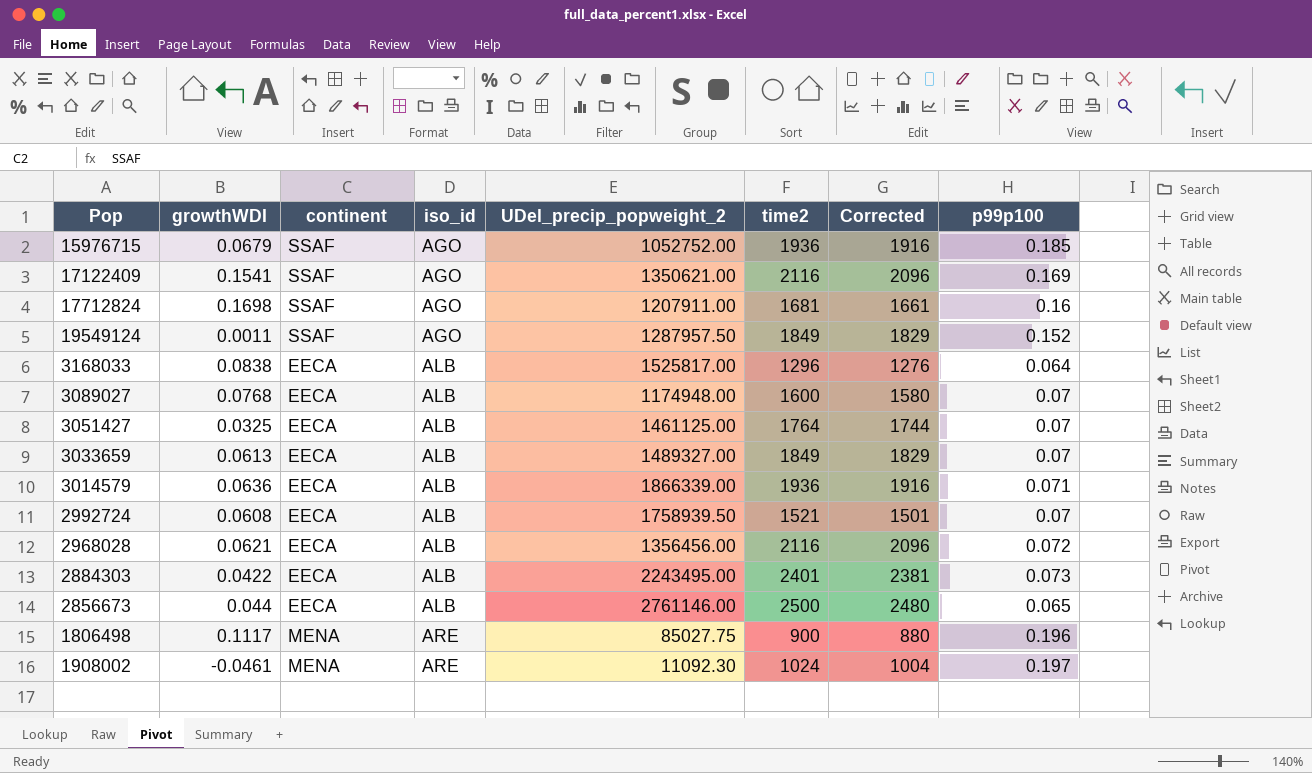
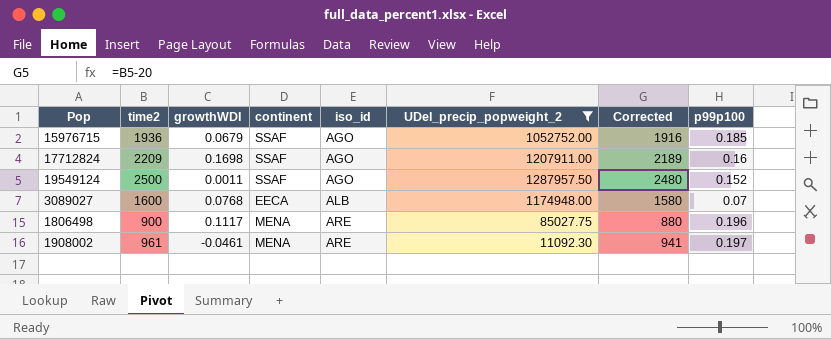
filter: none -> UDel_precip_popweight_2 <= 1287957.50
column time2 | position: 6 -> 2
17712824 | time2: 1681 -> 2209
17712824 | Corrected: 1661 -> 2189
19549124 | time2: 1849 -> 2500
19549124 | Corrected: 1829 -> 2480
1908002 | time2: 1024 -> 961
1908002 | Corrected: 1004 -> 941

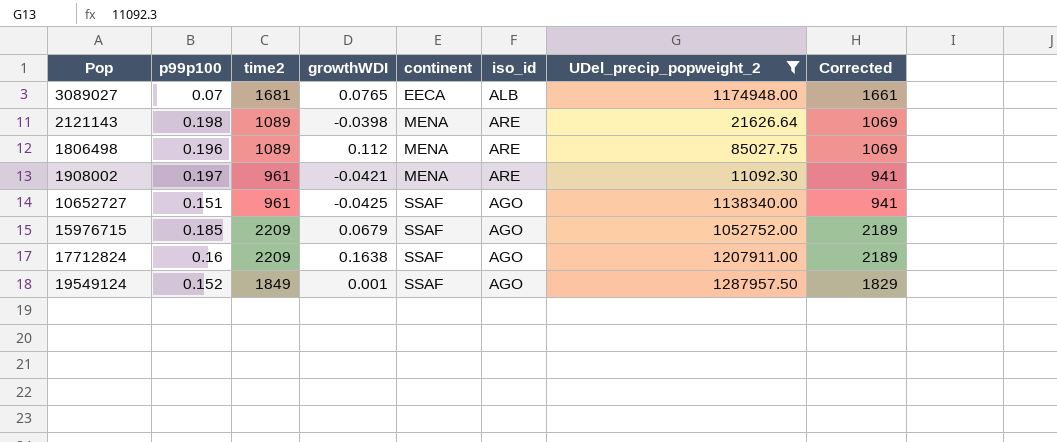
row order: iso_id ascending -> continent ascending
column p99p100 | position: 8 -> 2
3089027 | time2: 1600 -> 1681
3089027 | growthWDI: 0.0768 -> 0.0765
3089027 | Corrected: 1580 -> 1661
row 2121143: none -> 0.198 | 1089 | -0.0398 | MENA | ARE | 21626.64 | 1069
1806498 | time2: 900 -> 1089
1806498 | growthWDI: 0.1117 -> 0.112
1806498 | Corrected: 880 -> 1069
1908002 | growthWDI: -0.0461 -> -0.0421
row 10652727: none -> 0.151 | 961 | -0.0425 | SSAF | AGO | 1138340.00 | 941
15976715 | time2: 1936 -> 2209
15976715 | Corrected: 1916 -> 2189
17712824 | growthWDI: 0.1698 -> 0.1638
19549124 | time2: 2500 -> 1849
19549124 | growthWDI: 0.0011 -> 0.001
19549124 | Corrected: 2480 -> 1829

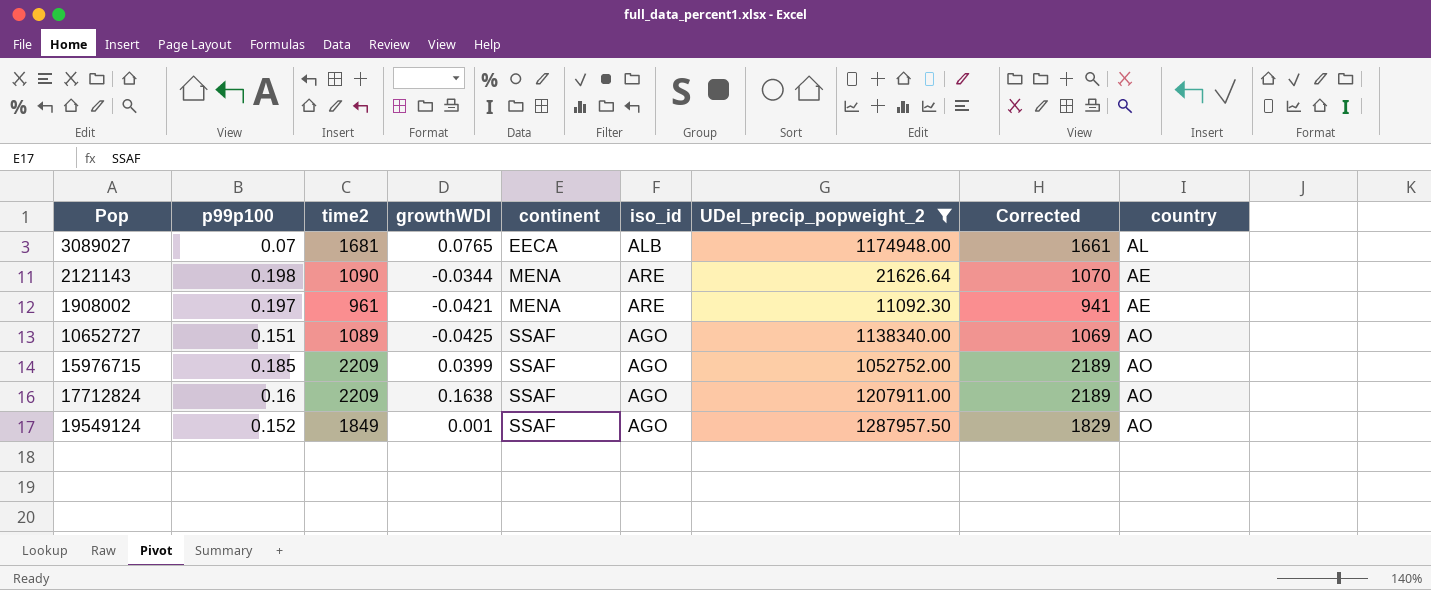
column country | position: none -> 9
row 1806498: 0.196 | 1089 | 0.112 | MENA | ARE | 85027.75 | 1069 -> none
2121143 | time2: 1089 -> 1090
2121143 | growthWDI: -0.0398 -> -0.0344
2121143 | Corrected: 1069 -> 1070
10652727 | time2: 961 -> 1089
10652727 | Corrected: 941 -> 1069
15976715 | growthWDI: 0.0679 -> 0.0399

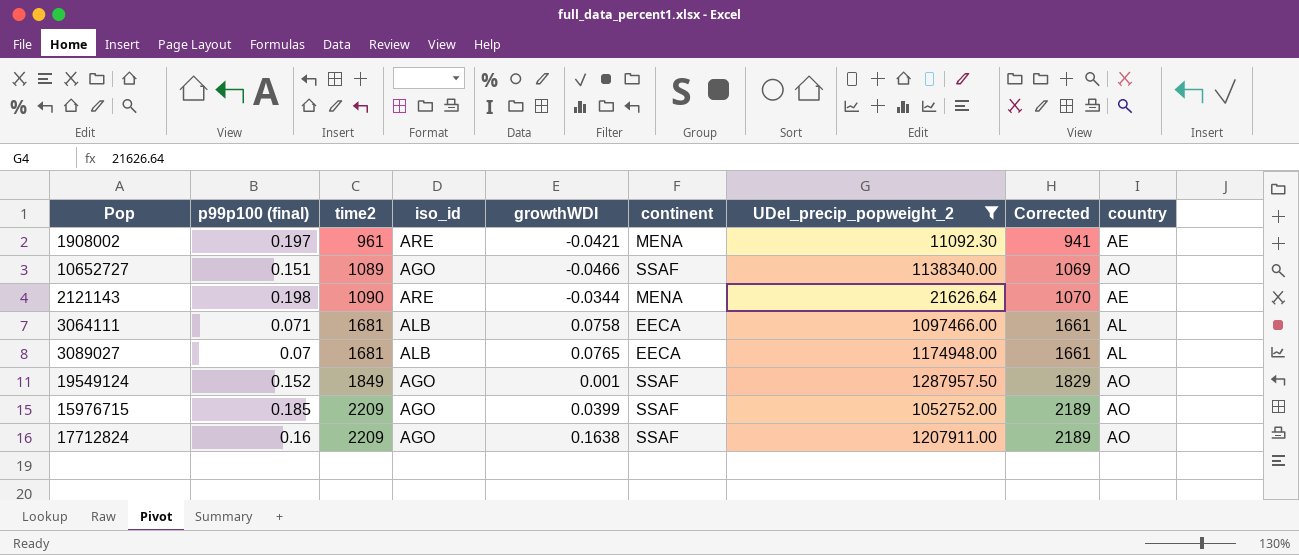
row order: continent ascending -> time2 ascending
column name: p99p100 -> p99p100 (final)
column iso_id | position: 6 -> 4
10652727 | growthWDI: -0.0425 -> -0.0466
row 3064111: none -> 0.071 | 1681 | ALB | 0.0758 | EECA | 1097466.00 | 1661 | AL

